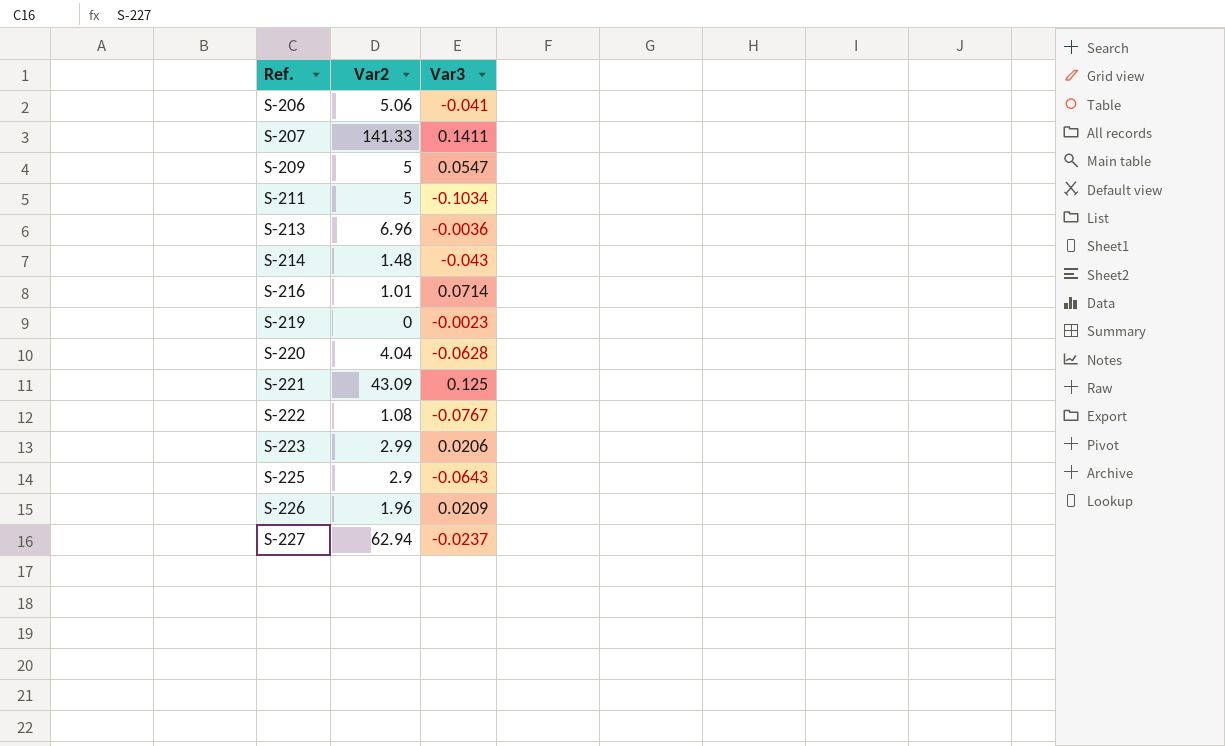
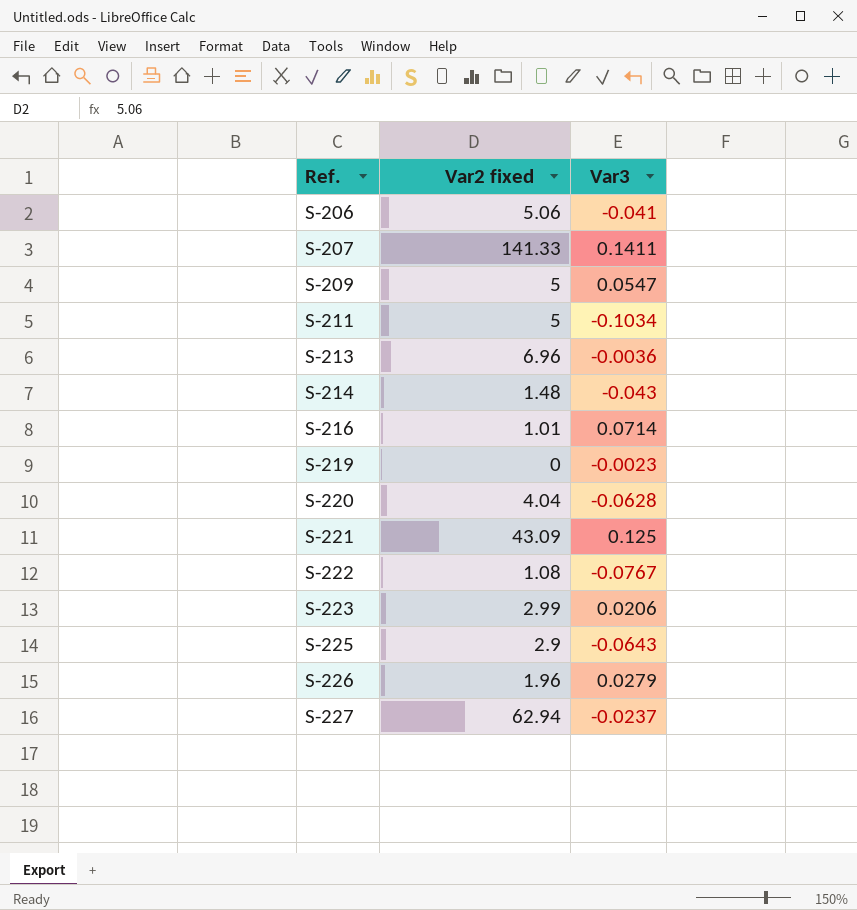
column name: Var2 -> Var2 fixed
S-226 | Var3: 0.0209 -> 0.0279

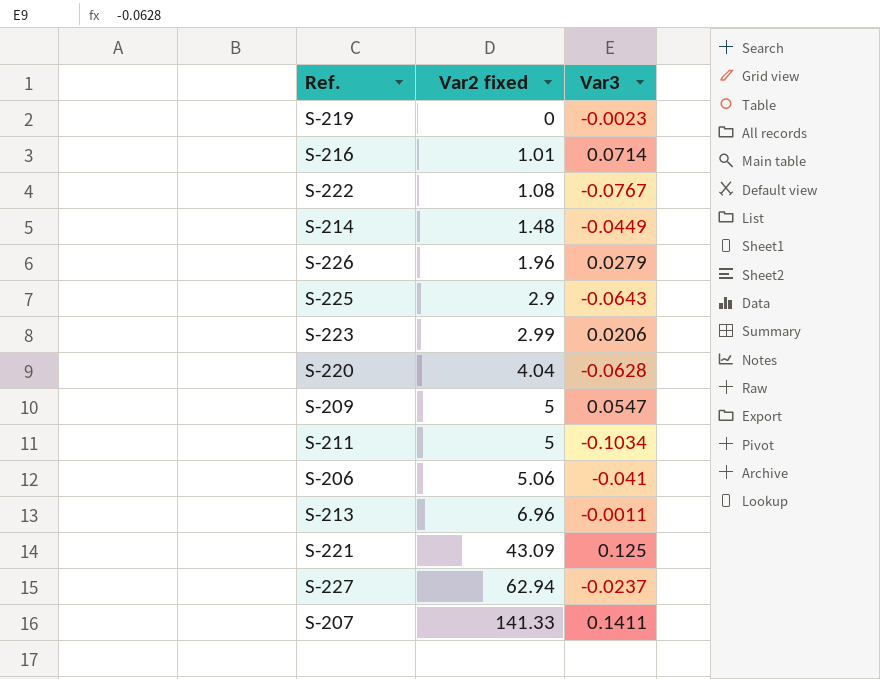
row order: Ref. ascending -> Var2 fixed ascending
S-214 | Var3: -0.043 -> -0.0449
S-213 | Var3: -0.0036 -> -0.0011

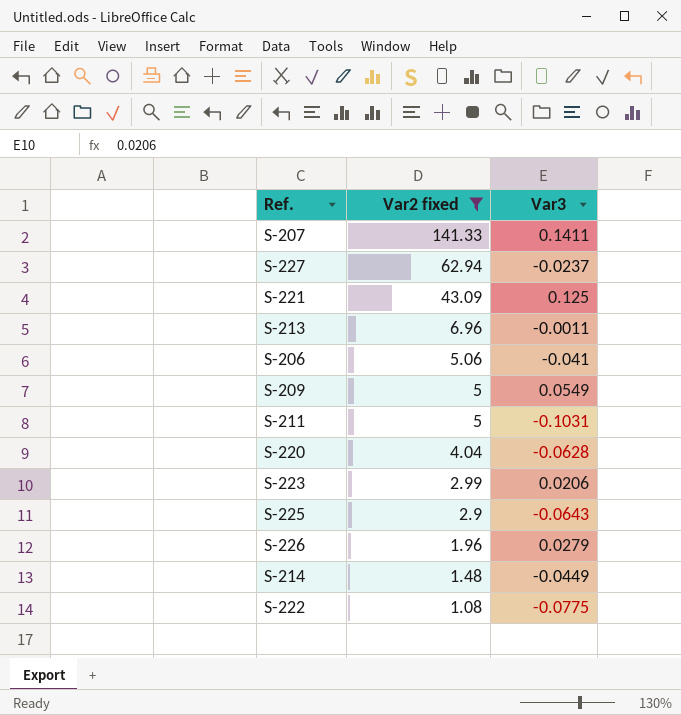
filter: none -> Var2 fixed >= 1.08
row order: Var2 fixed ascending -> Var2 fixed descending
S-209 | Var3: 0.0547 -> 0.0549
S-211 | Var3: -0.1034 -> -0.1031
S-222 | Var3: -0.0767 -> -0.0775

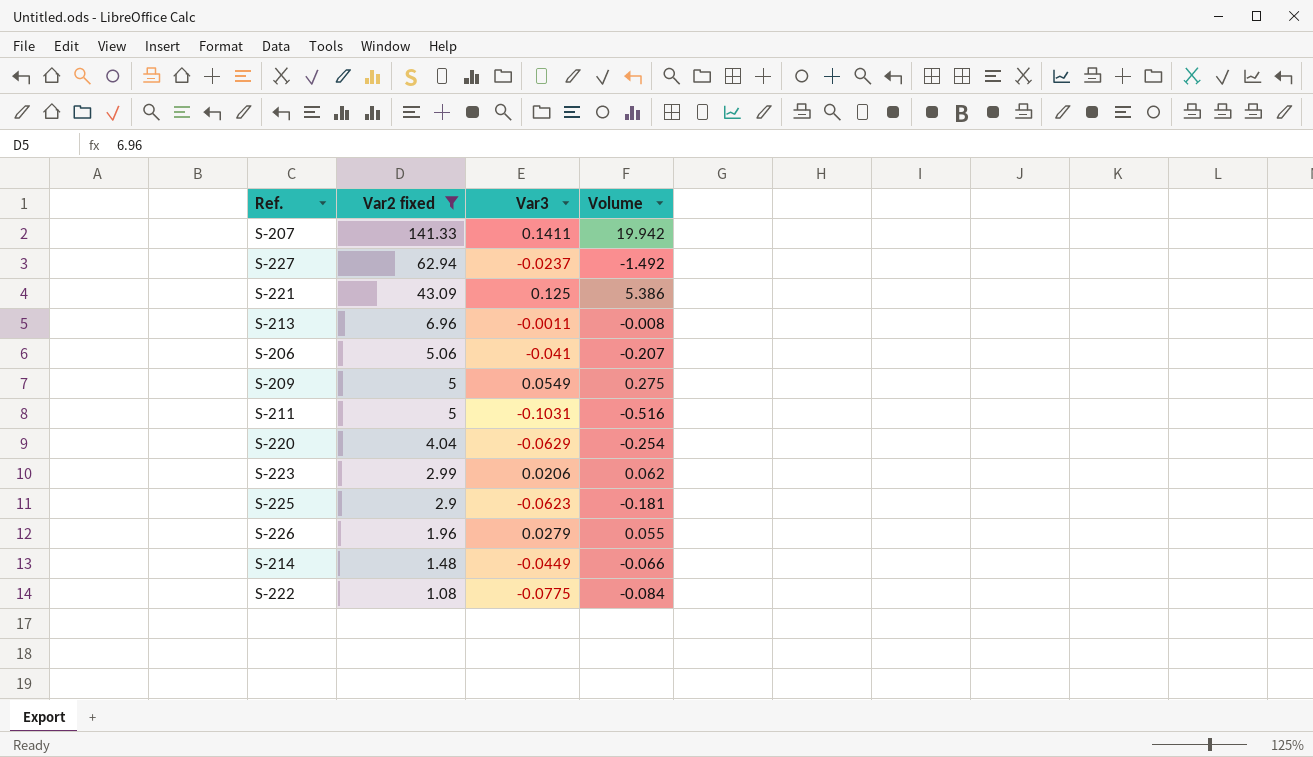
column Volume | formula: none -> [Var2 fixed] * [Var3]
S-220 | Var3: -0.0628 -> -0.0629
S-225 | Var3: -0.0643 -> -0.0623

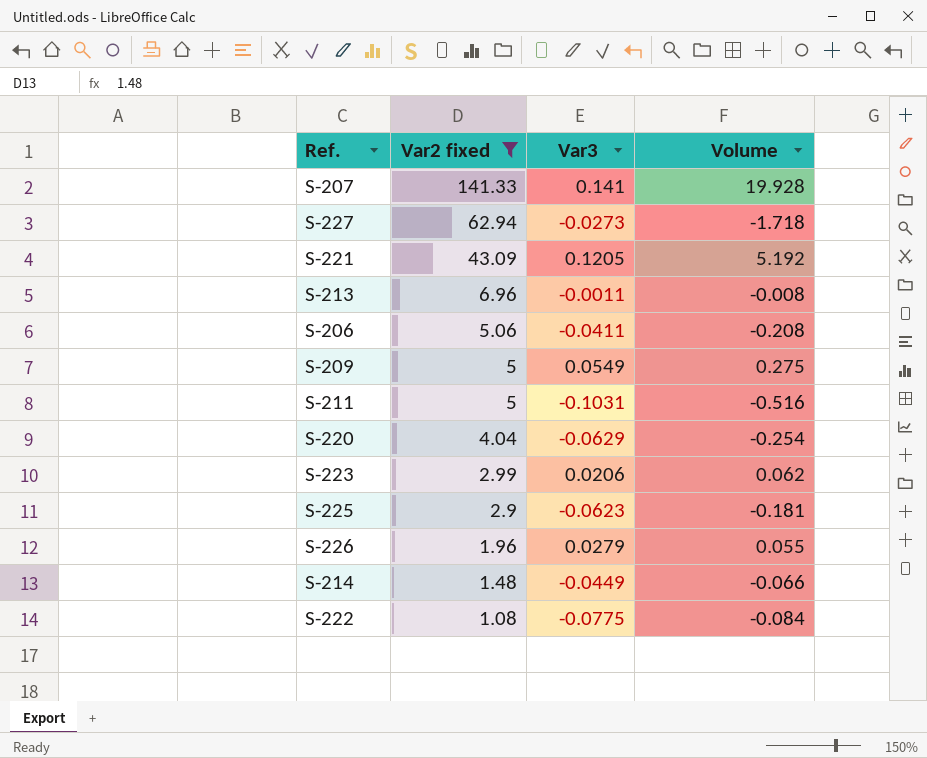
S-207 | Var3: 0.1411 -> 0.141
S-207 | Volume: 19.942 -> 19.928
S-227 | Var3: -0.0237 -> -0.0273
S-227 | Volume: -1.492 -> -1.718
S-221 | Var3: 0.125 -> 0.1205
S-221 | Volume: 5.386 -> 5.192
S-206 | Var3: -0.041 -> -0.0411
S-206 | Volume: -0.207 -> -0.208

